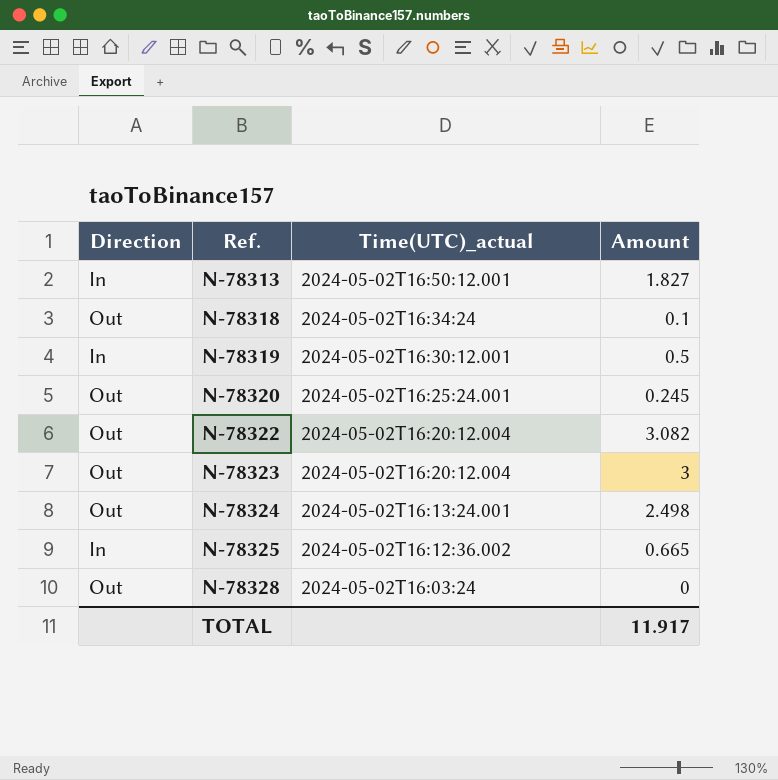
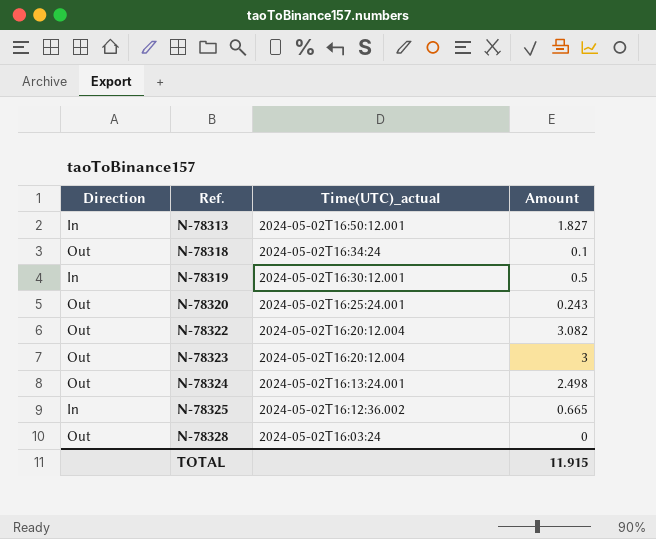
N-78320 | Amount: 0.245 -> 0.243
TOTAL | Amount: 11.917 -> 11.915

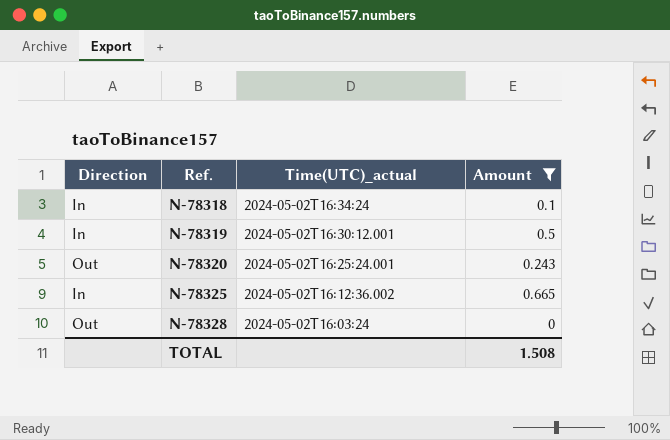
filter: none -> Amount <= 0.665
N-78318 | Direction: Out -> In
TOTAL | Amount: 11.915 -> 1.508

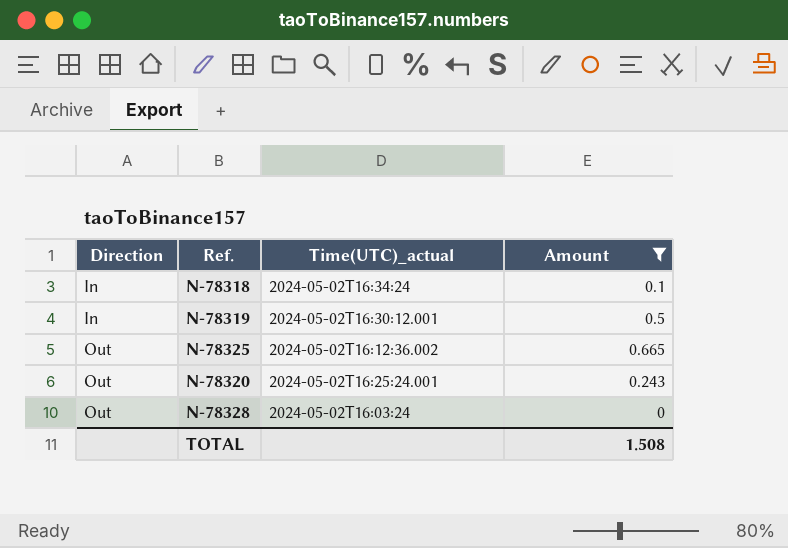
row order: Ref. ascending -> Direction ascending
N-78325 | Direction: In -> Out

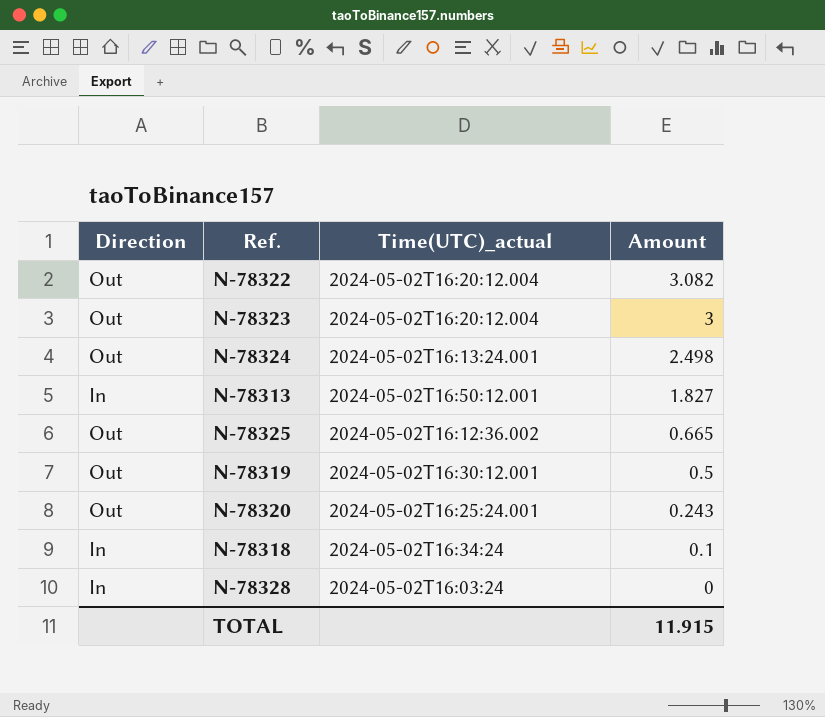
filter: Amount <= 0.665 -> none
row order: Direction ascending -> Amount descending
N-78319 | Direction: In -> Out
N-78328 | Direction: Out -> In
TOTAL | Amount: 1.508 -> 11.915

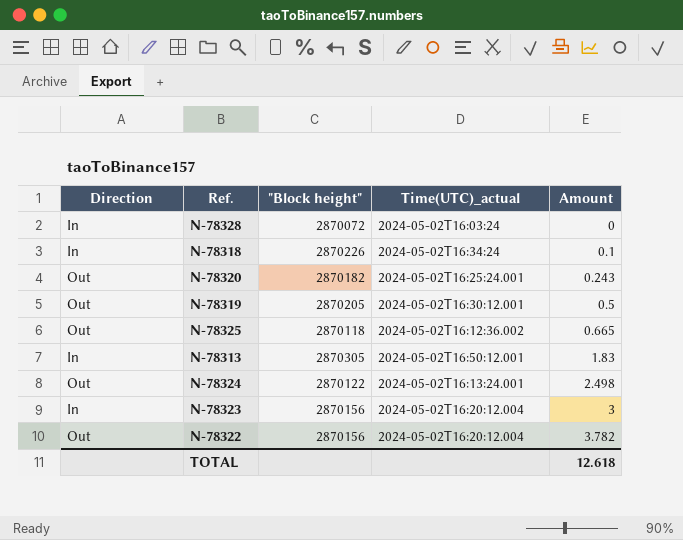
row order: Amount descending -> Amount ascending
column "Block height" | position: none -> 3
N-78313 | Amount: 1.827 -> 1.83
N-78323 | Direction: Out -> In
N-78322 | Amount: 3.082 -> 3.782
TOTAL | Amount: 11.915 -> 12.618

